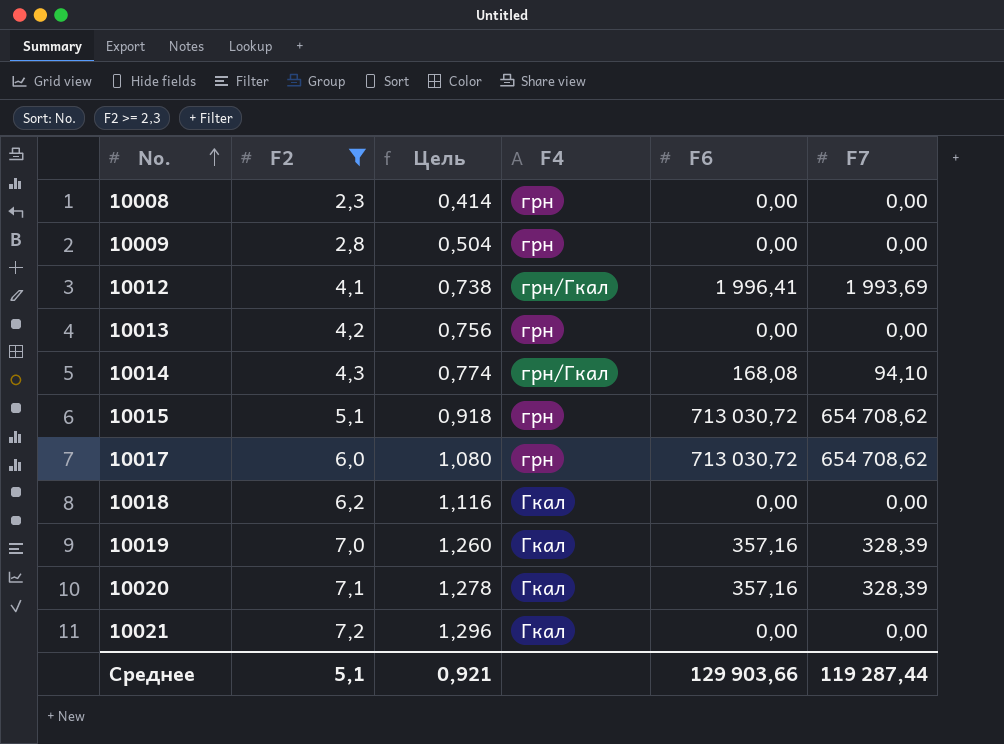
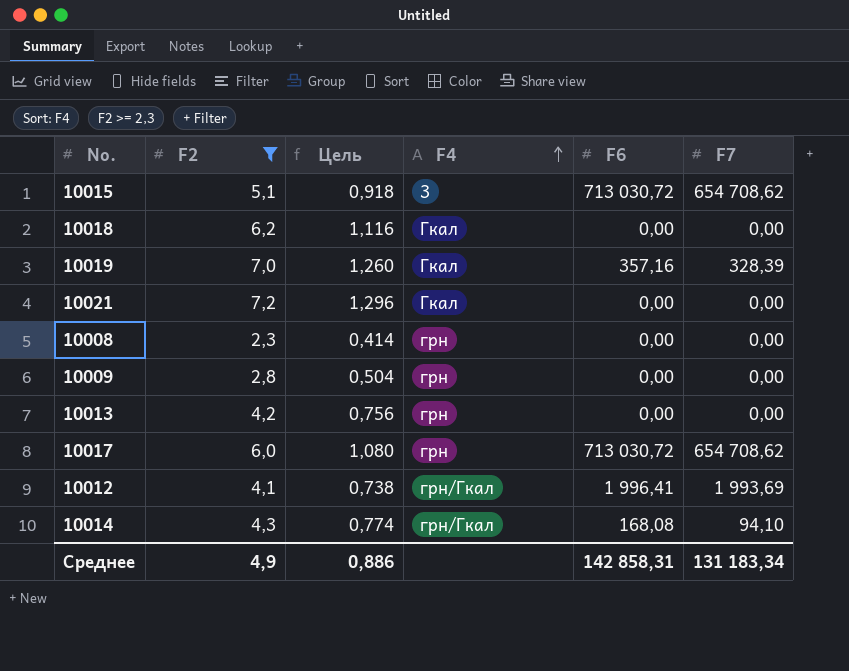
row order: No. ascending -> F4 ascending
row 10020: 7,1 | 1,278 | Гкал | 357,16 | 328,39 -> none
10015 | F4: грн -> 3
Среднее | F2: 5,1 -> 4,9
Среднее | Цель: 0,921 -> 0,886
Среднее | F6: 129 903,66 -> 142 858,31
Среднее | F7: 119 287,44 -> 131 183,34

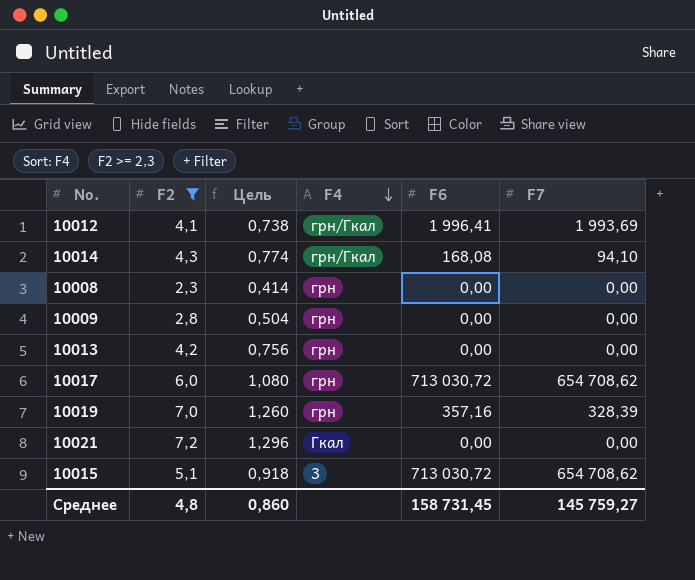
row order: F4 ascending -> F4 descending
row 10018: 6,2 | 1,116 | Гкал | 0,00 | 0,00 -> none
10019 | F4: Гкал -> грн
Среднее | F2: 4,9 -> 4,8
Среднее | Цель: 0,886 -> 0,860
Среднее | F6: 142 858,31 -> 158 731,45
Среднее | F7: 131 183,34 -> 145 759,27

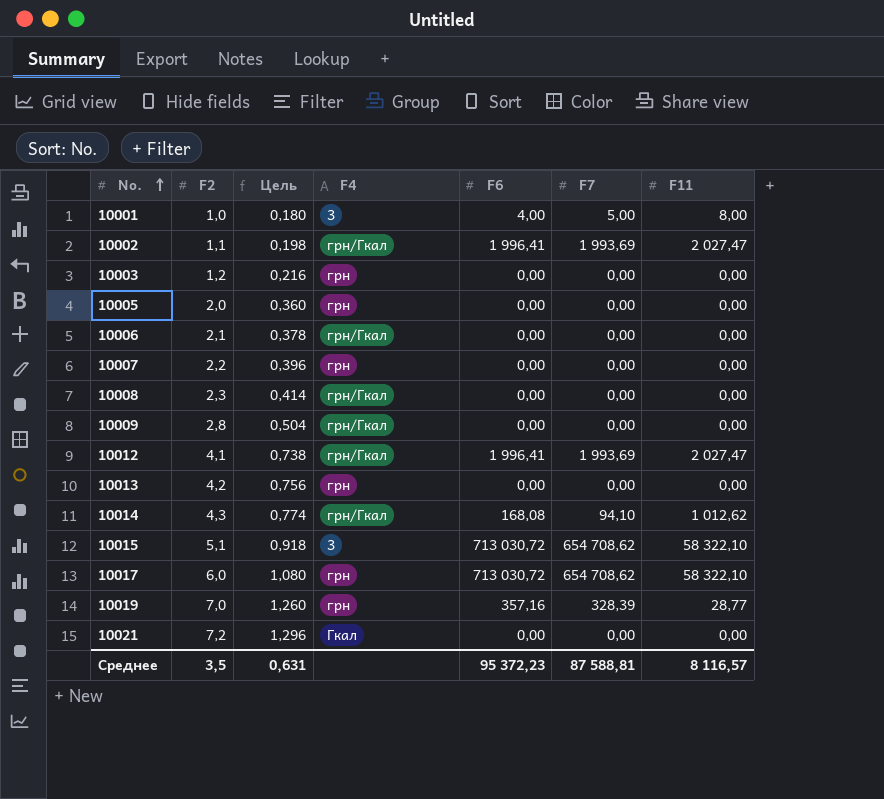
filter: F2 >= 2,3 -> none
row order: F4 descending -> No. ascending
column F11 | position: none -> 7
10008 | F4: грн -> грн/Гкал
10009 | F4: грн -> грн/Гкал
Среднее | F2: 4,8 -> 3,5
Среднее | Цель: 0,860 -> 0,631
Среднее | F6: 158 731,45 -> 95 372,23
Среднее | F7: 145 759,27 -> 87 588,81

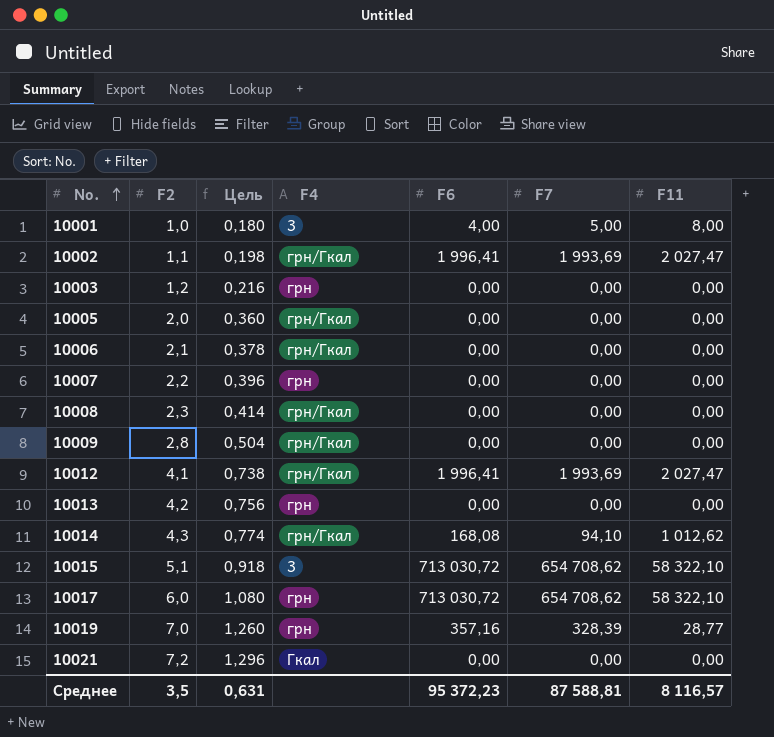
10005 | F4: грн -> грн/Гкал

